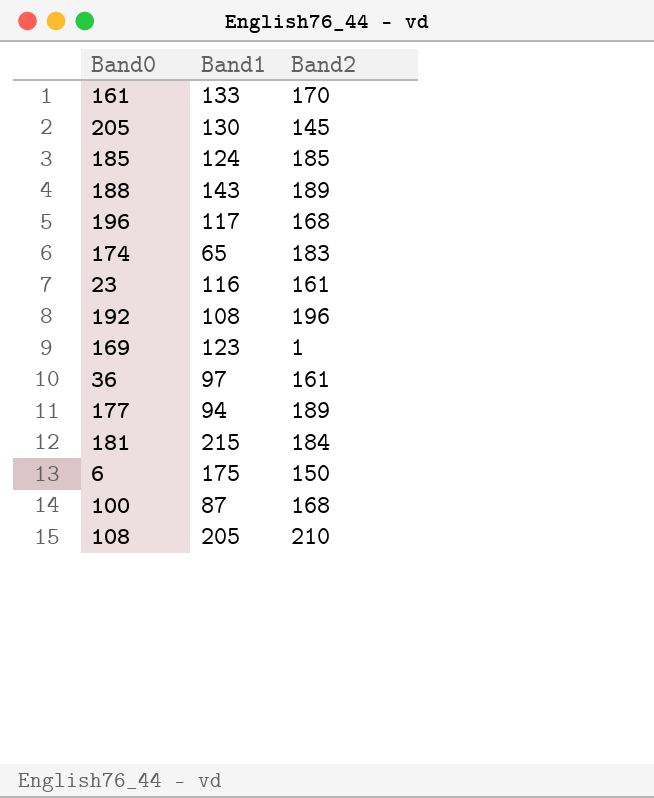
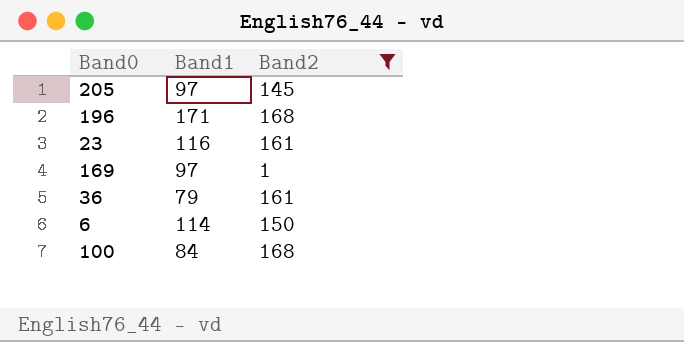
filter: none -> Band2 <= 168
205 | Band1: 130 -> 97
196 | Band1: 117 -> 171
169 | Band1: 123 -> 97
36 | Band1: 97 -> 79
6 | Band1: 175 -> 114
100 | Band1: 87 -> 84

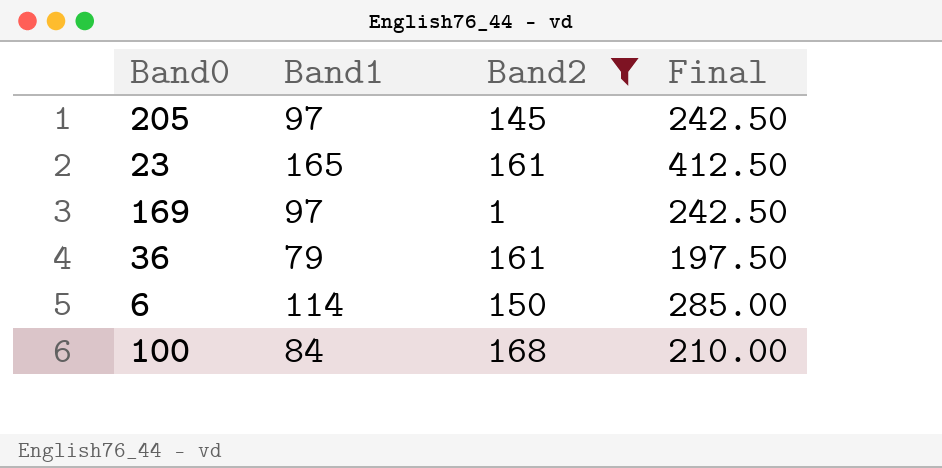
column Final | formula: none -> [Band1] * 2.5
row 196: 171 | 168 -> none
23 | Band1: 116 -> 165

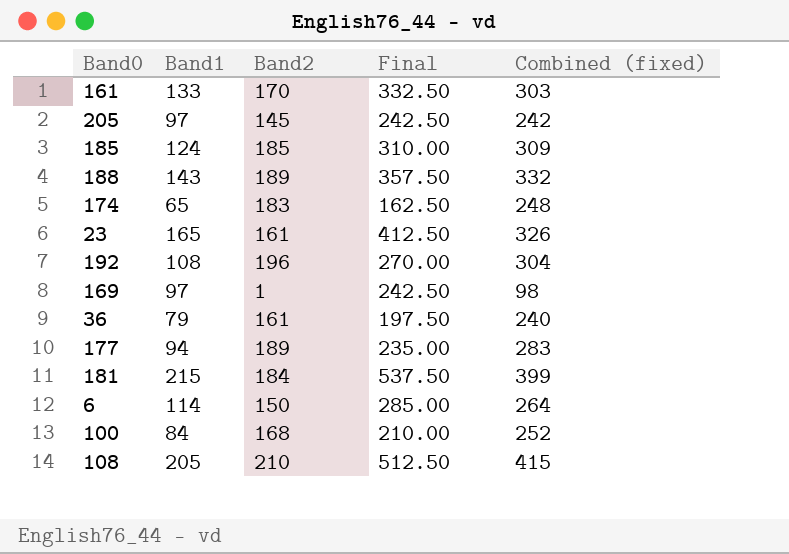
filter: Band2 <= 168 -> none
column Combined (fixed) | formula: none -> [Band1] + [Band2]

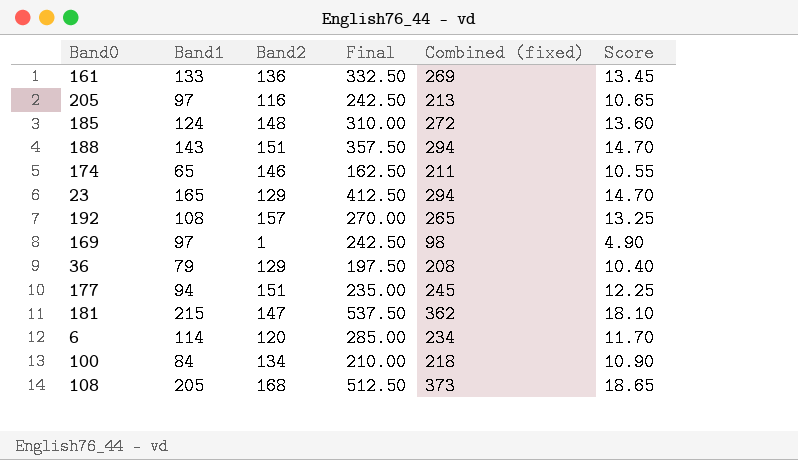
column Score | formula: none -> [Combined (fixed)] * 0.05
161 | Band2: 170 -> 136
161 | Combined (fixed): 303 -> 269
205 | Band2: 145 -> 116
205 | Combined (fixed): 242 -> 213
185 | Band2: 185 -> 148
185 | Combined (fixed): 309 -> 272
188 | Band2: 189 -> 151
188 | Combined (fixed): 332 -> 294
174 | Band2: 183 -> 146
174 | Combined (fixed): 248 -> 211
23 | Band2: 161 -> 129
23 | Combined (fixed): 326 -> 294
192 | Band2: 196 -> 157
192 | Combined (fixed): 304 -> 265
36 | Band2: 161 -> 129
36 | Combined (fixed): 240 -> 208
177 | Band2: 189 -> 151
177 | Combined (fixed): 283 -> 245
181 | Band2: 184 -> 147
181 | Combined (fixed): 399 -> 362
6 | Band2: 150 -> 120
6 | Combined (fixed): 264 -> 234
100 | Band2: 168 -> 134
100 | Combined (fixed): 252 -> 218
108 | Band2: 210 -> 168
108 | Combined (fixed): 415 -> 373

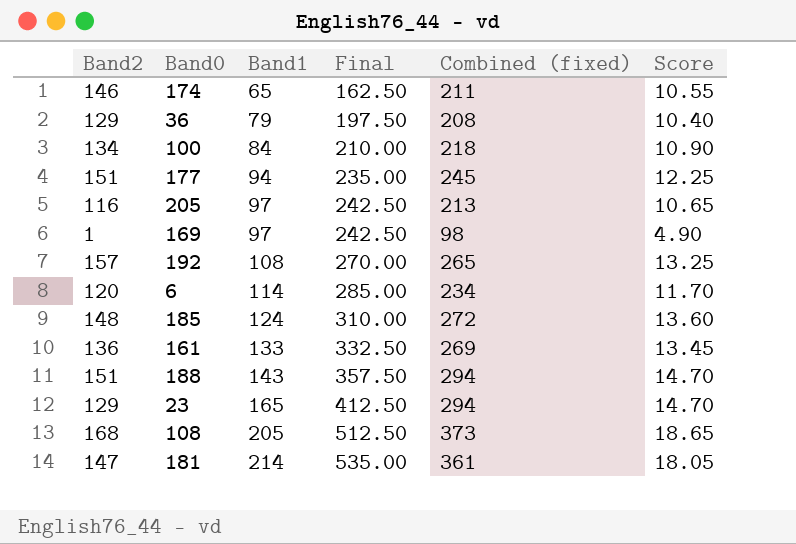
row order: none -> Band1 ascending
column Band2 | position: 3 -> 1
181 | Band1: 215 -> 214
181 | Final: 537.50 -> 535.00
181 | Combined (fixed): 362 -> 361
181 | Score: 18.10 -> 18.05

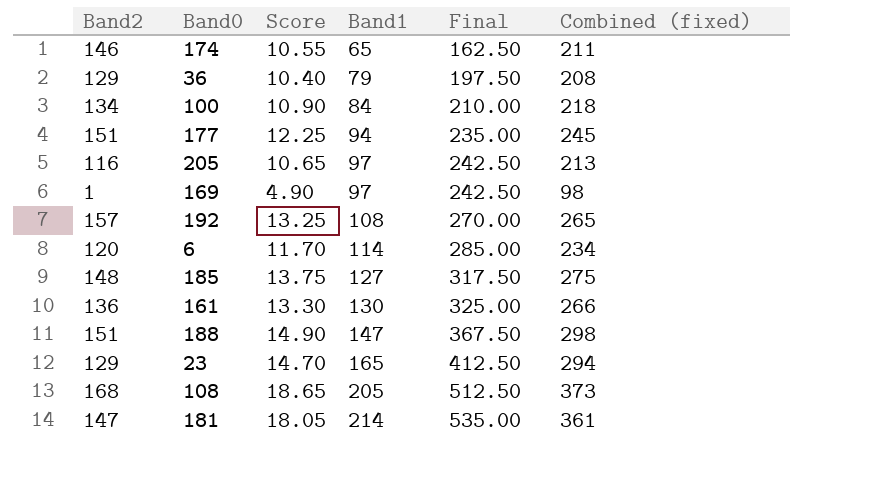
column Score | position: 6 -> 3
185 | Score: 13.60 -> 13.75
185 | Band1: 124 -> 127
185 | Final: 310.00 -> 317.50
185 | Combined (fixed): 272 -> 275
161 | Score: 13.45 -> 13.30
161 | Band1: 133 -> 130
161 | Final: 332.50 -> 325.00
161 | Combined (fixed): 269 -> 266
188 | Score: 14.70 -> 14.90
188 | Band1: 143 -> 147
188 | Final: 357.50 -> 367.50
188 | Combined (fixed): 294 -> 298

